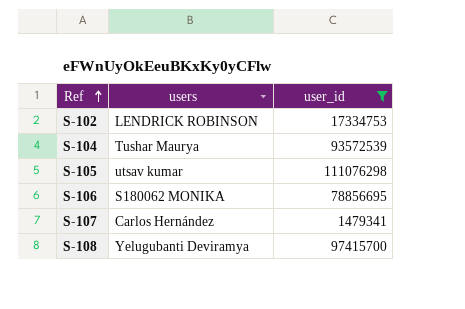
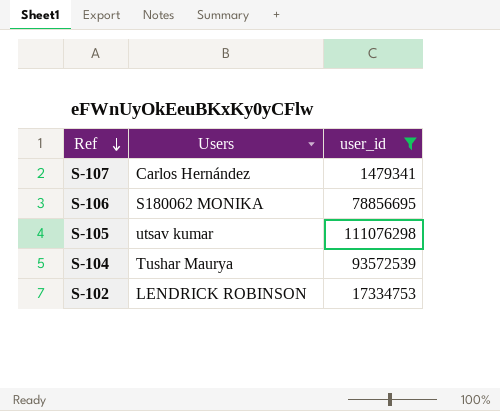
row order: Ref ascending -> Ref descending
column name: users -> Users
row S-108: Yelugubanti Deviramya | 97415700 -> none

